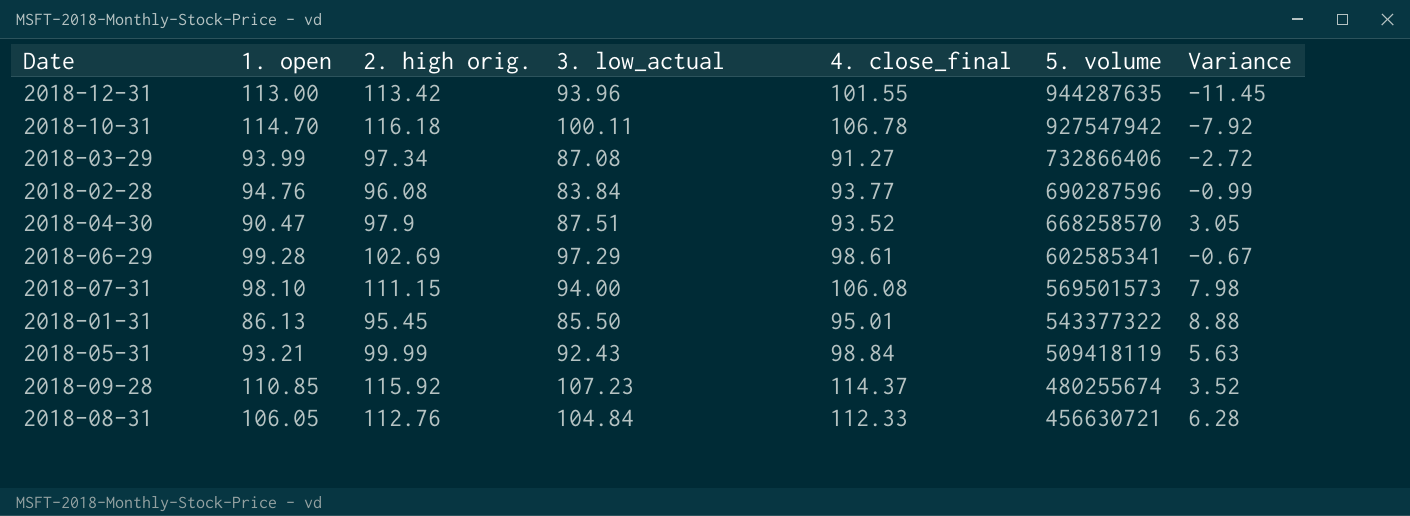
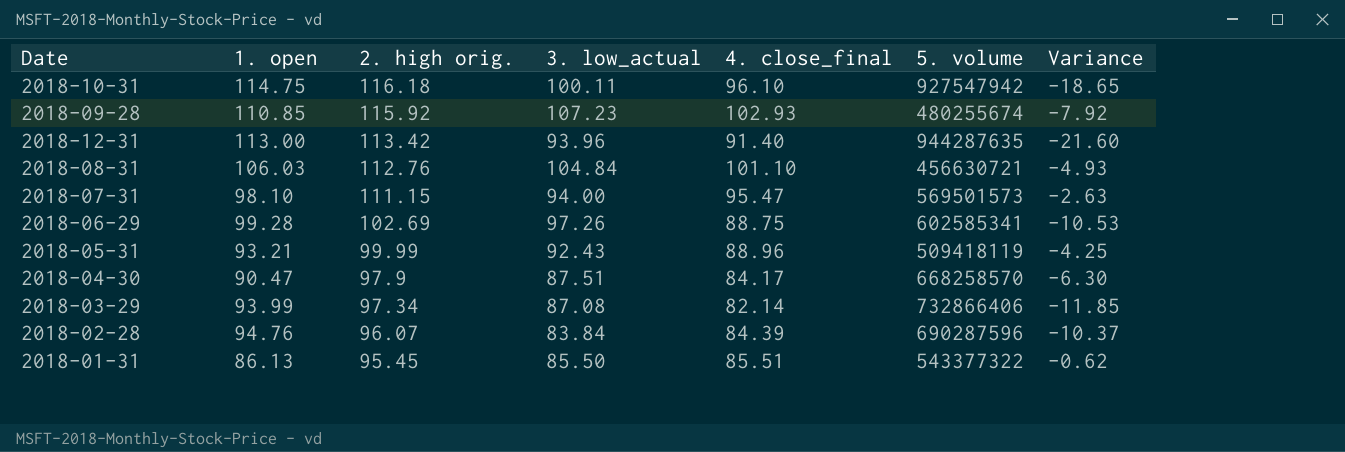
row order: 5. volume descending -> 2. high orig. descending
2018-10-31 | 1. open: 114.70 -> 114.75
2018-10-31 | 4. close_final: 106.78 -> 96.10
2018-10-31 | Variance: -7.92 -> -18.65
2018-09-28 | 4. close_final: 114.37 -> 102.93
2018-09-28 | Variance: 3.52 -> -7.92
2018-12-31 | 4. close_final: 101.55 -> 91.40
2018-12-31 | Variance: -11.45 -> -21.60
2018-08-31 | 1. open: 106.05 -> 106.03
2018-08-31 | 4. close_final: 112.33 -> 101.10
2018-08-31 | Variance: 6.28 -> -4.93
2018-07-31 | 4. close_final: 106.08 -> 95.47
2018-07-31 | Variance: 7.98 -> -2.63
2018-06-29 | 3. low_actual: 97.29 -> 97.26
2018-06-29 | 4. close_final: 98.61 -> 88.75
2018-06-29 | Variance: -0.67 -> -10.53
2018-05-31 | 4. close_final: 98.84 -> 88.96
2018-05-31 | Variance: 5.63 -> -4.25
2018-04-30 | 4. close_final: 93.52 -> 84.17
2018-04-30 | Variance: 3.05 -> -6.30
2018-03-29 | 4. close_final: 91.27 -> 82.14
2018-03-29 | Variance: -2.72 -> -11.85
2018-02-28 | 2. high orig.: 96.08 -> 96.07
2018-02-28 | 4. close_final: 93.77 -> 84.39
2018-02-28 | Variance: -0.99 -> -10.37
2018-01-31 | 4. close_final: 95.01 -> 85.51
2018-01-31 | Variance: 8.88 -> -0.62

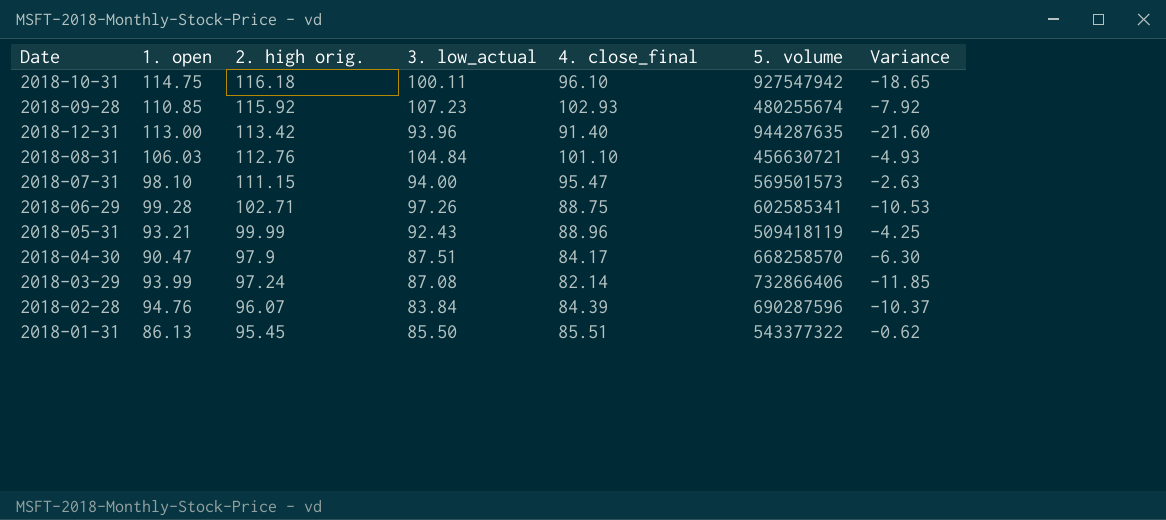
2018-06-29 | 2. high orig.: 102.69 -> 102.71
2018-03-29 | 2. high orig.: 97.34 -> 97.24

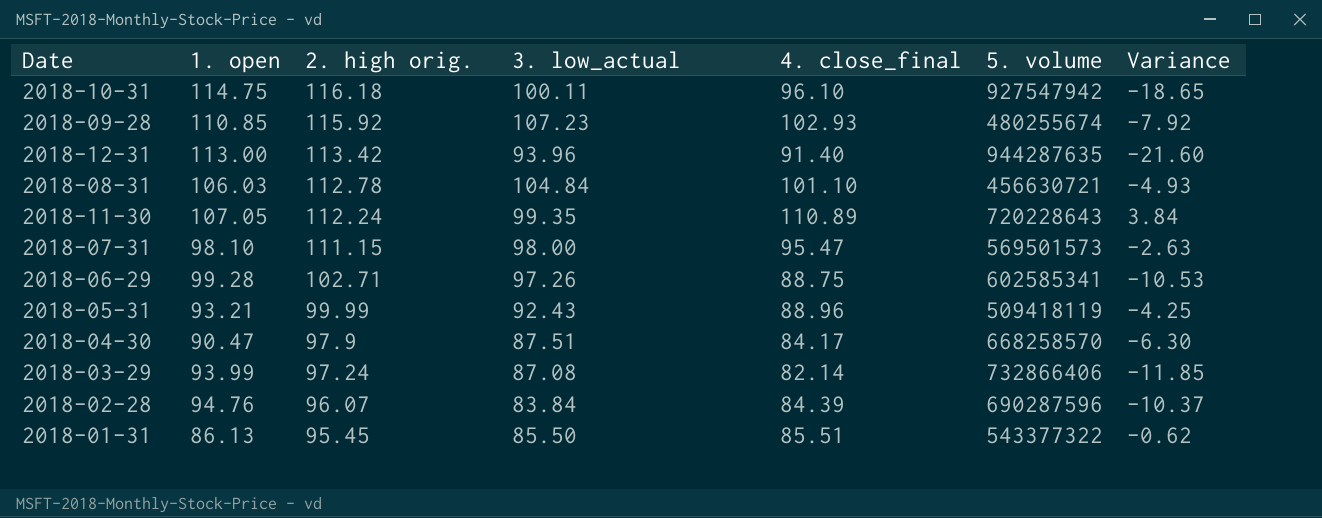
2018-08-31 | 2. high orig.: 112.76 -> 112.78
row 2018-11-30: none -> 107.05 | 112.24 | 99.35 | 110.89 | 720228643 | 3.84
2018-07-31 | 3. low_actual: 94.00 -> 98.00

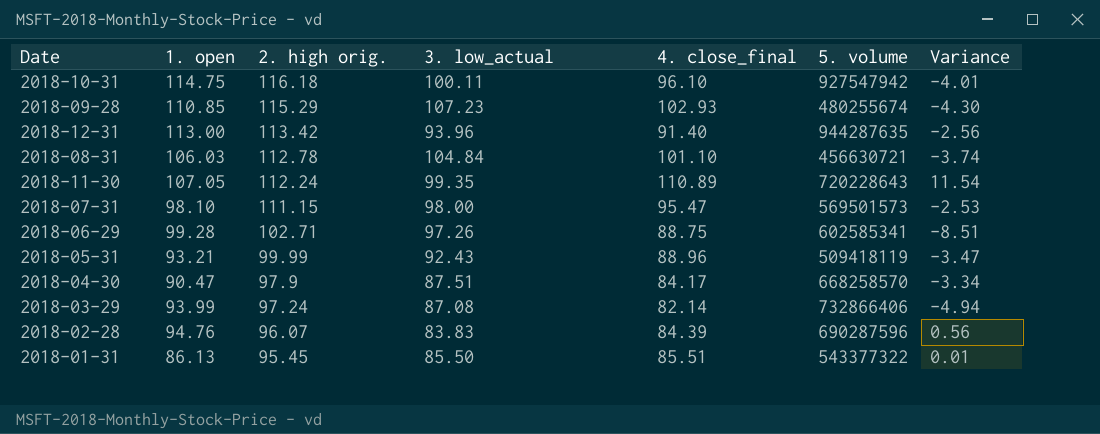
column Variance | formula: [4. close_final] - [1. open] -> [4. close_final] - [3. low_actual]
2018-09-28 | 2. high orig.: 115.92 -> 115.29
2018-02-28 | 3. low_actual: 83.84 -> 83.83

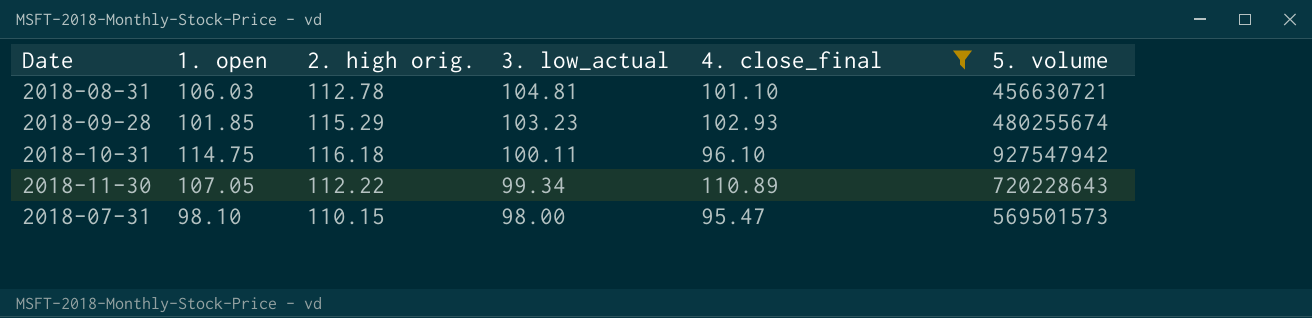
filter: none -> 4. close_final >= 95.47
row order: 2. high orig. descending -> 3. low_actual descending
column Variance | formula: [4. close_final] - [3. low_actual] -> none
2018-08-31 | 3. low_actual: 104.84 -> 104.81
2018-09-28 | 1. open: 110.85 -> 101.85
2018-09-28 | 3. low_actual: 107.23 -> 103.23
2018-11-30 | 2. high orig.: 112.24 -> 112.22
2018-11-30 | 3. low_actual: 99.35 -> 99.34
2018-07-31 | 2. high orig.: 111.15 -> 110.15

